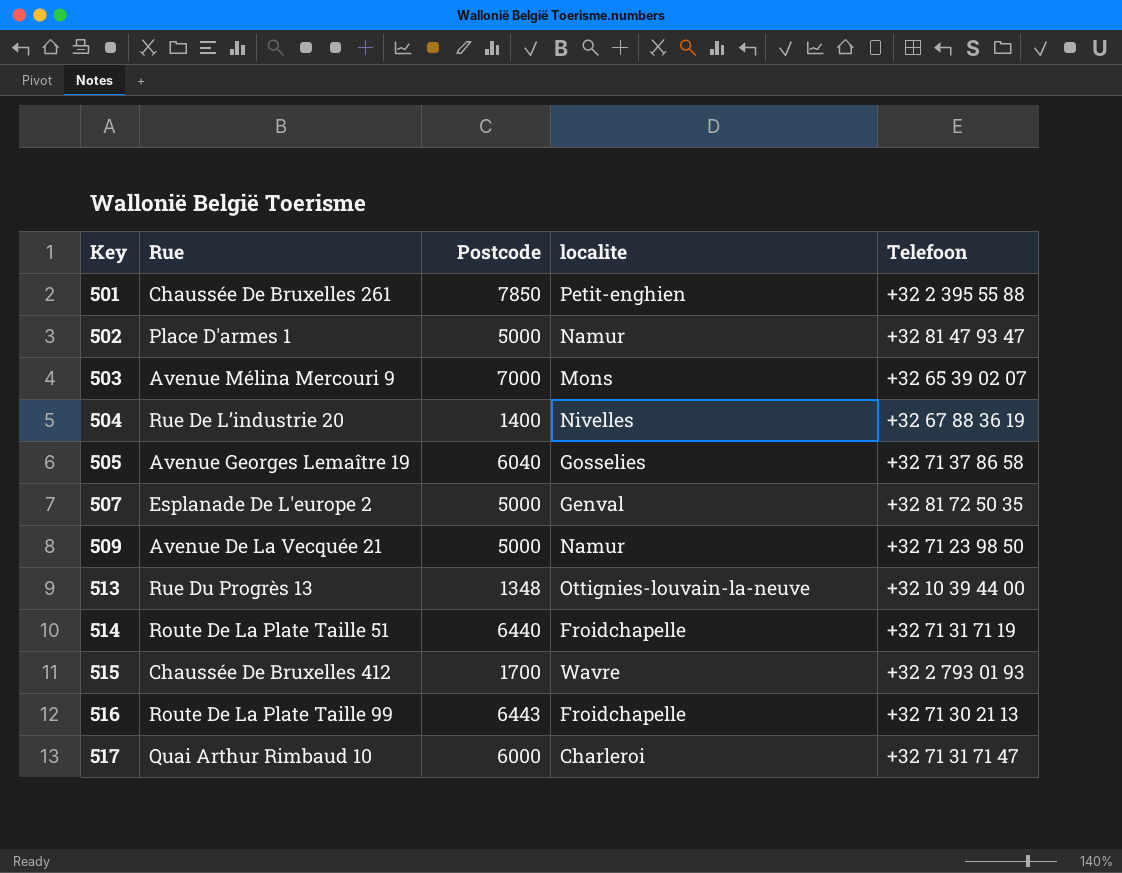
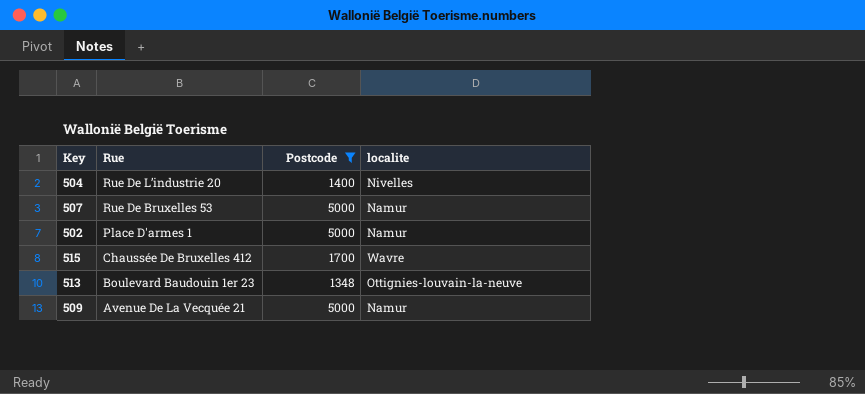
filter: none -> Postcode <= 5000
row order: Key ascending -> Rue descending
column Telefoon | position: 5 -> none
507 | Rue: Esplanade De L'europe 2 -> Rue De Bruxelles 53
507 | localite: Genval -> Namur
513 | Rue: Rue Du Progrès 13 -> Boulevard Baudouin 1er 23

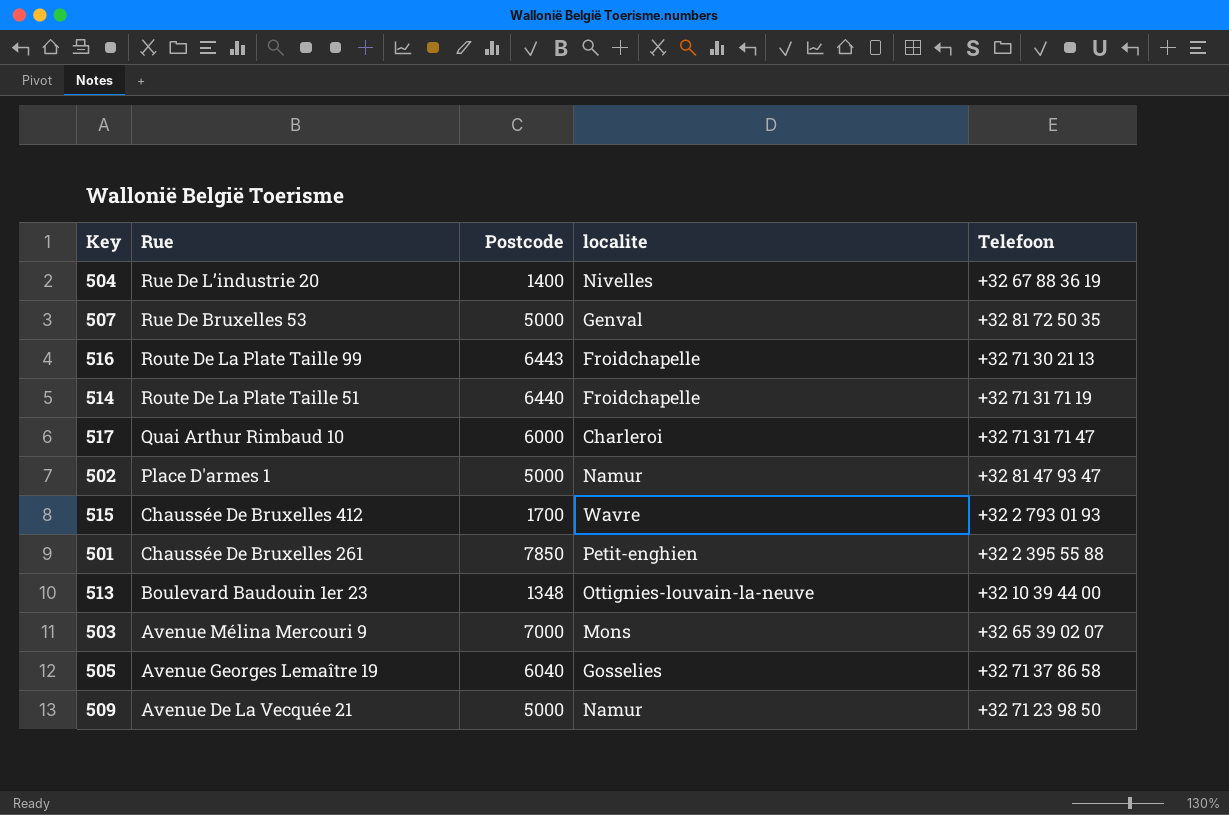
filter: Postcode <= 5000 -> none
column Telefoon | position: none -> 5
507 | localite: Namur -> Genval

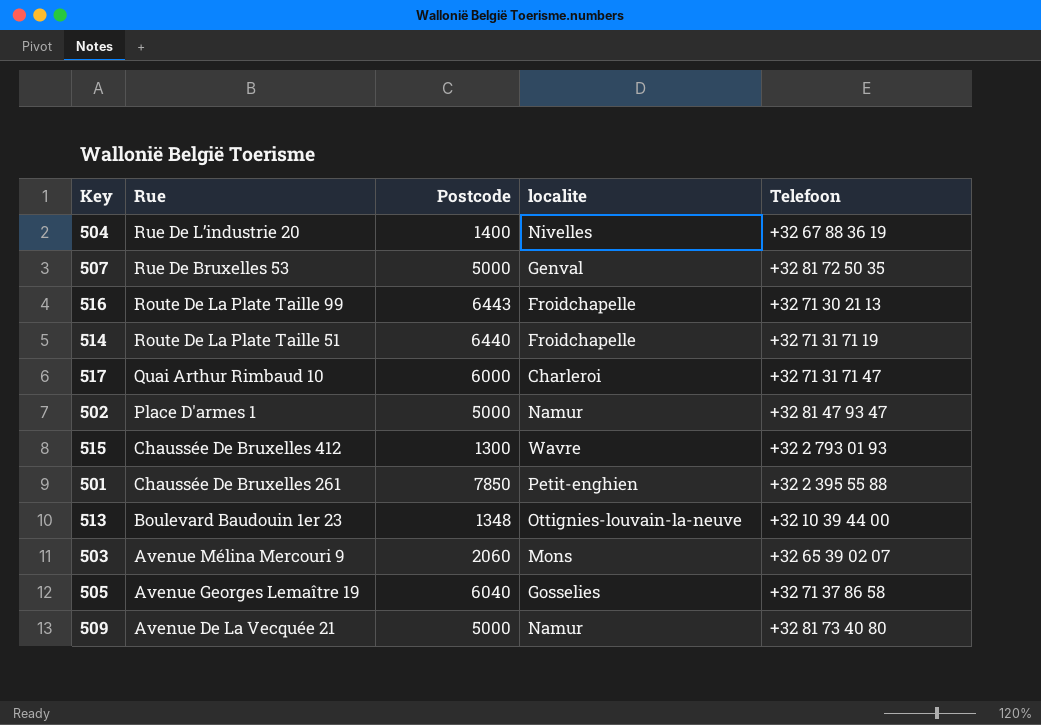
515 | Postcode: 1700 -> 1300
503 | Postcode: 7000 -> 2060
509 | Telefoon: +32 71 23 98 50 -> +32 81 73 40 80

